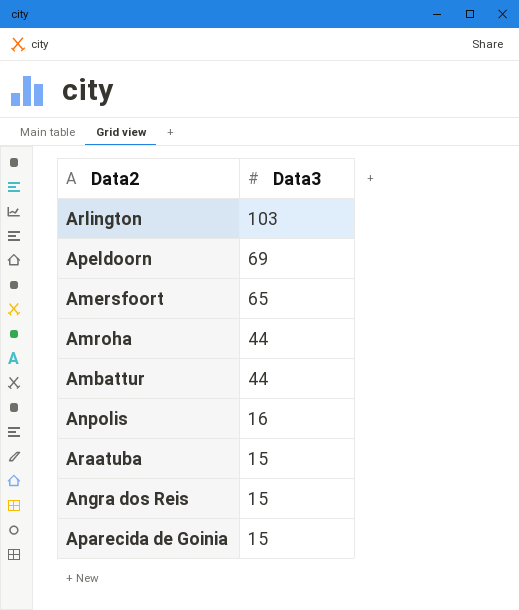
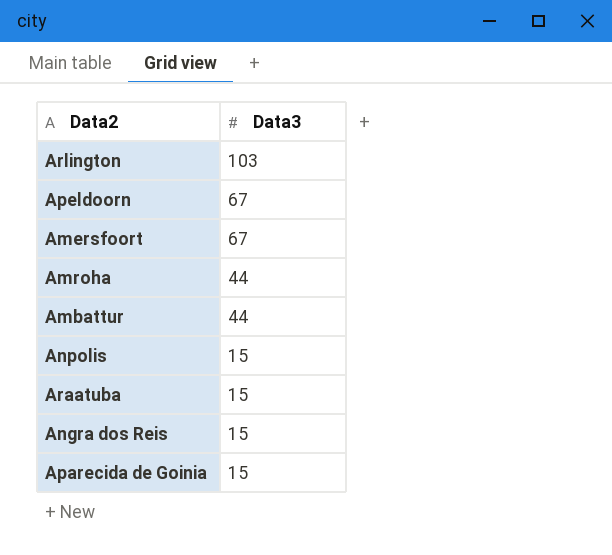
Apeldoorn | Data3: 69 -> 67
Amersfoort | Data3: 65 -> 67
Anpolis | Data3: 16 -> 15

